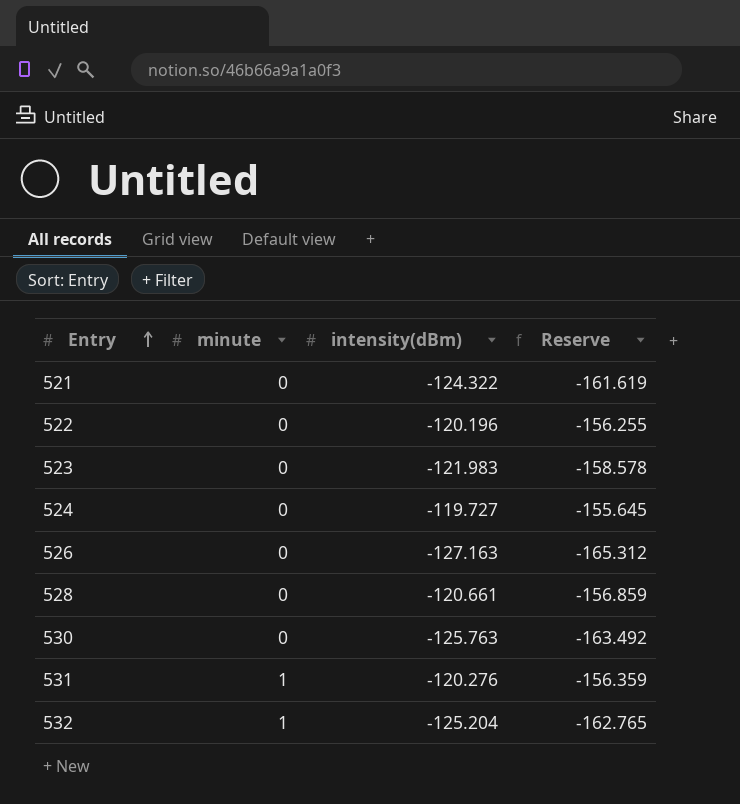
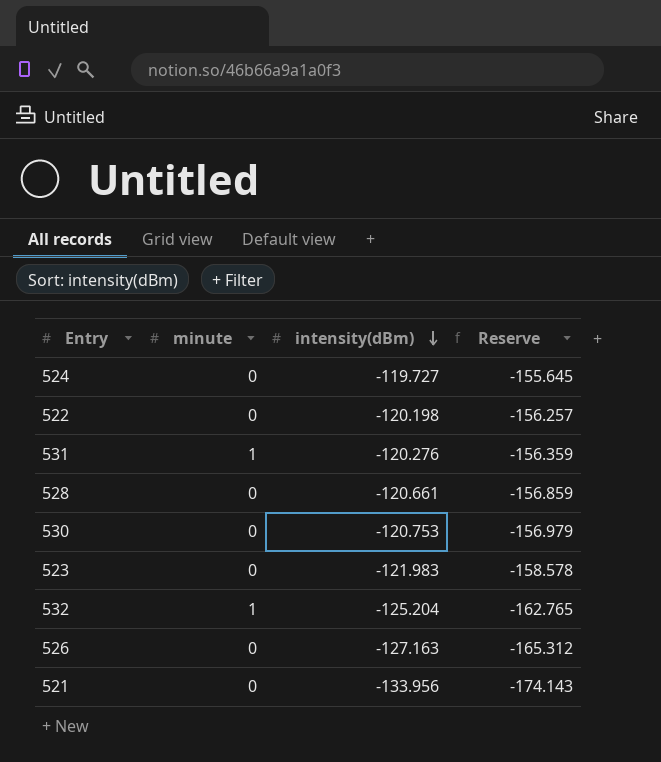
row order: Entry ascending -> intensity(dBm) descending
522 | intensity(dBm): -120.196 -> -120.198
522 | Reserve: -156.255 -> -156.257
530 | intensity(dBm): -125.763 -> -120.753
530 | Reserve: -163.492 -> -156.979
521 | intensity(dBm): -124.322 -> -133.956
521 | Reserve: -161.619 -> -174.143

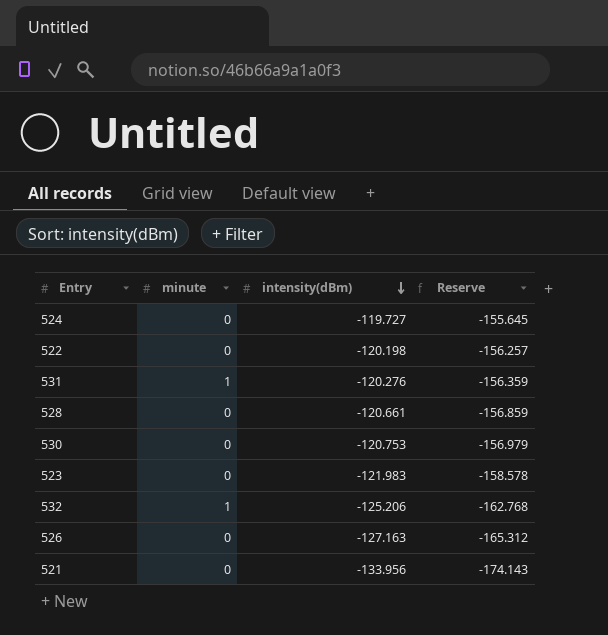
532 | intensity(dBm): -125.204 -> -125.206
532 | Reserve: -162.765 -> -162.768

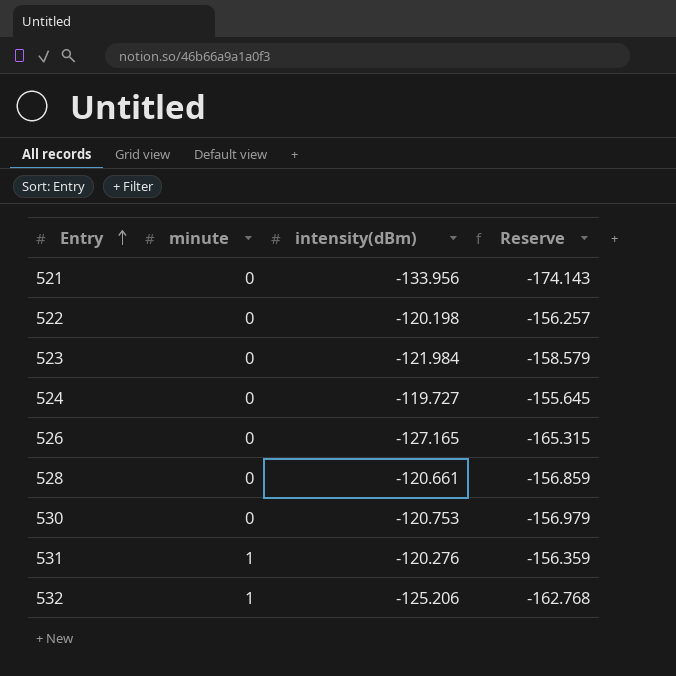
row order: intensity(dBm) descending -> Entry ascending
523 | intensity(dBm): -121.983 -> -121.984
523 | Reserve: -158.578 -> -158.579
526 | intensity(dBm): -127.163 -> -127.165
526 | Reserve: -165.312 -> -165.315

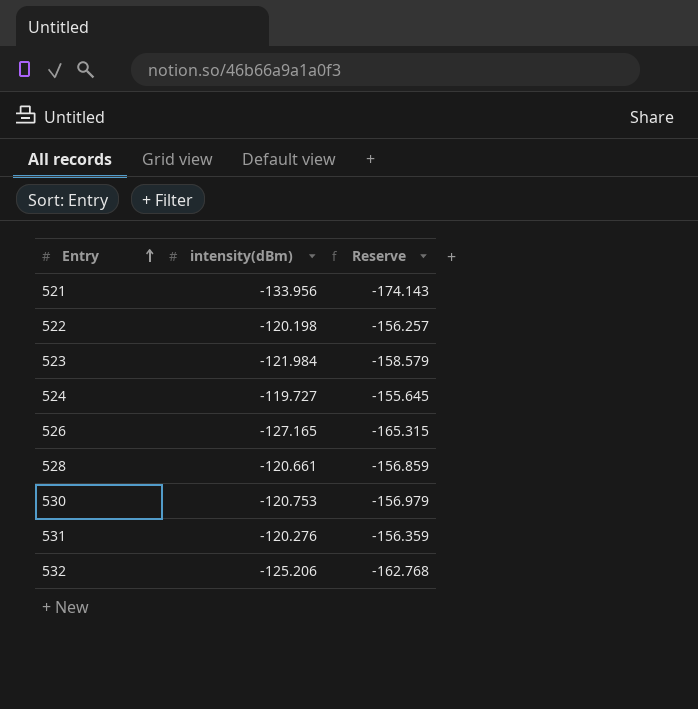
column minute | position: 2 -> none

